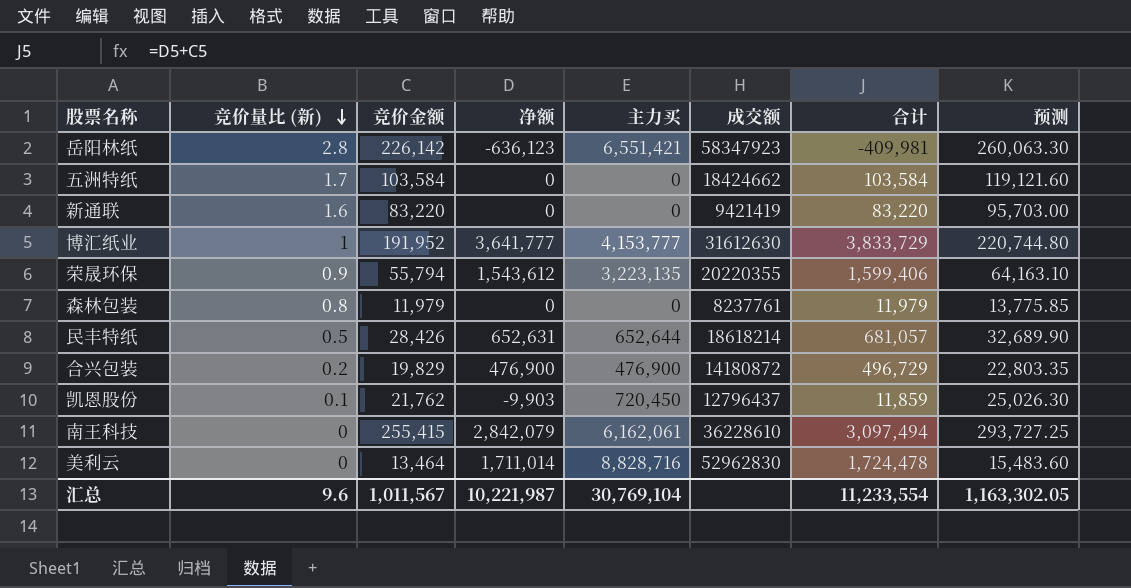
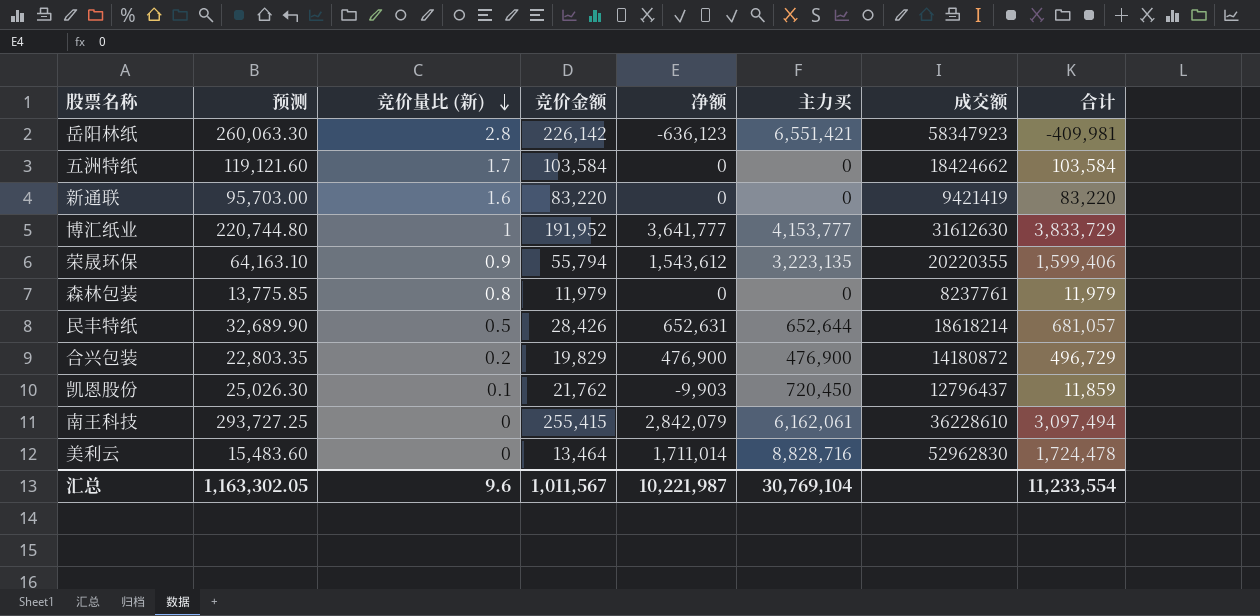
column 预测 | position: 8 -> 2

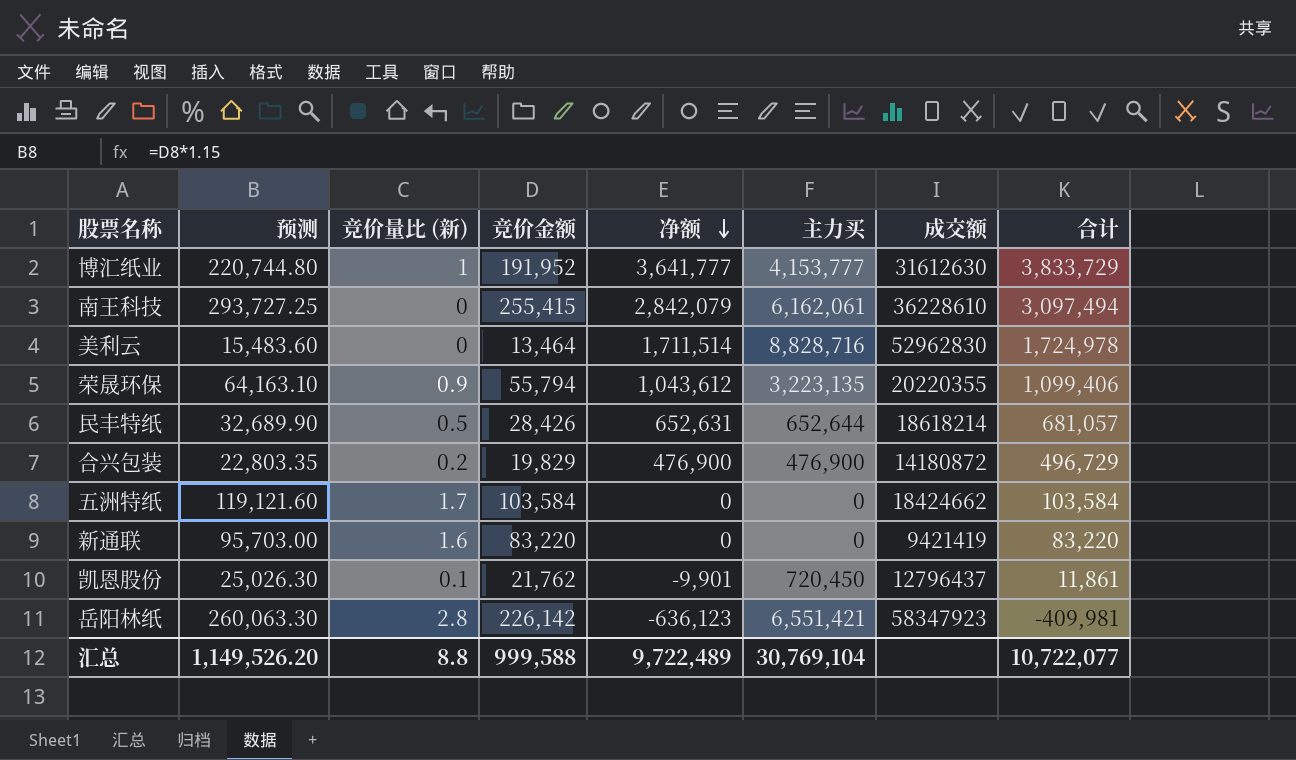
row order: 竞价量比 (新) descending -> 净额 descending
row 森林包装: 13,775.85 | 0.8 | 11,979 | 0 | 0 | 8237761 | 11,979 -> none
美利云 | 净额: 1,711,014 -> 1,711,514
美利云 | 合计: 1,724,478 -> 1,724,978
荣晟环保 | 净额: 1,543,612 -> 1,043,612
荣晟环保 | 合计: 1,599,406 -> 1,099,406
凯恩股份 | 净额: -9,903 -> -9,901
凯恩股份 | 合计: 11,859 -> 11,861
汇总 | 预测: 1,163,302.05 -> 1,149,526.20
汇总 | 竞价量比 (新): 9.6 -> 8.8
汇总 | 竞价金额: 1,011,567 -> 999,588
汇总 | 净额: 10,221,987 -> 9,722,489
汇总 | 合计: 11,233,554 -> 10,722,077

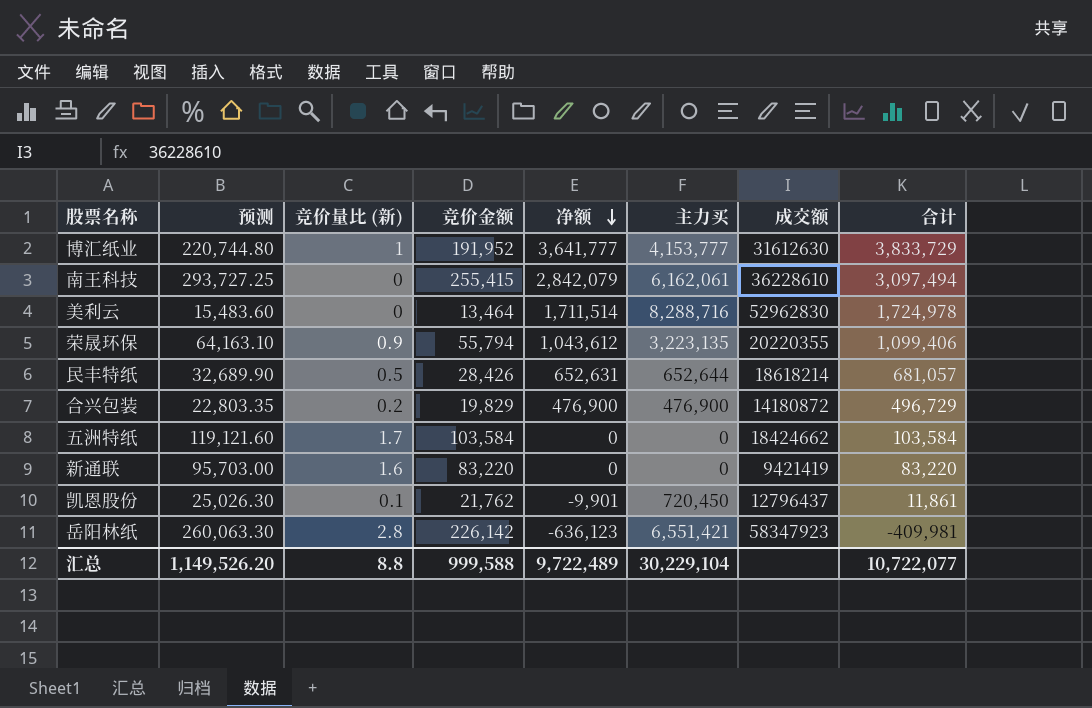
美利云 | 主力买: 8,828,716 -> 8,288,716
汇总 | 主力买: 30,769,104 -> 30,229,104

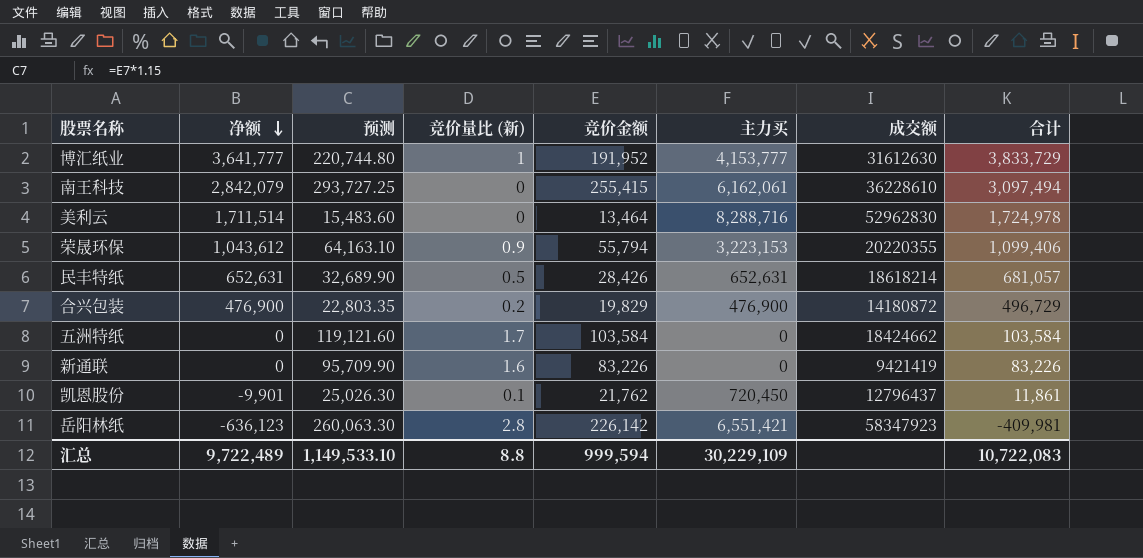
column 净额 | position: 5 -> 2
荣晟环保 | 主力买: 3,223,135 -> 3,223,153
民丰特纸 | 主力买: 652,644 -> 652,631
新通联 | 预测: 95,703.00 -> 95,709.90
新通联 | 竞价金额: 83,220 -> 83,226
新通联 | 合计: 83,220 -> 83,226
汇总 | 预测: 1,149,526.20 -> 1,149,533.10
汇总 | 竞价金额: 999,588 -> 999,594
汇总 | 主力买: 30,229,104 -> 30,229,109
汇总 | 合计: 10,722,077 -> 10,722,083

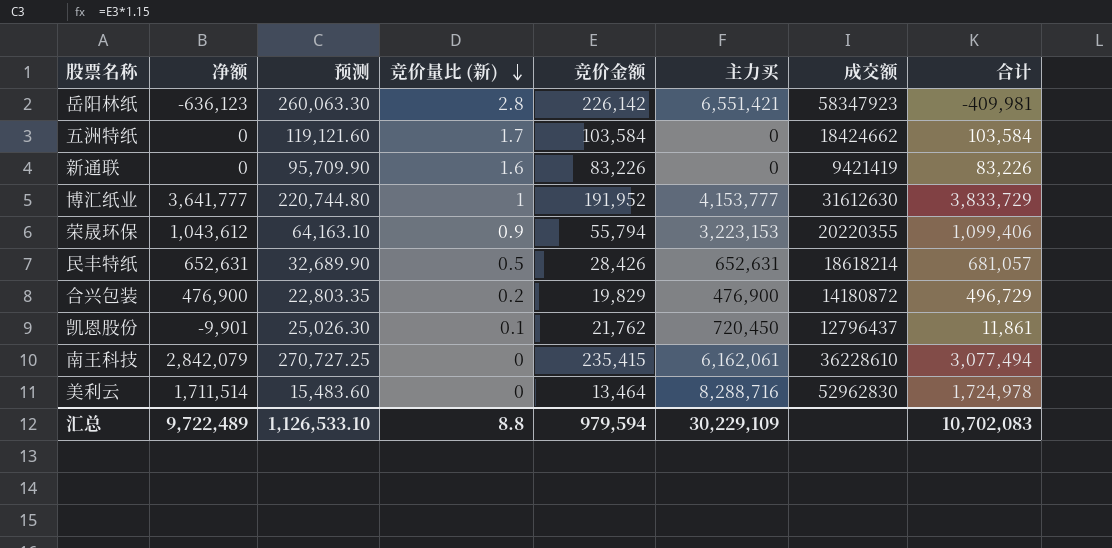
row order: 净额 descending -> 竞价量比 (新) descending
南王科技 | 预测: 293,727.25 -> 270,727.25
南王科技 | 竞价金额: 255,415 -> 235,415
南王科技 | 合计: 3,097,494 -> 3,077,494
汇总 | 预测: 1,149,533.10 -> 1,126,533.10
汇总 | 竞价金额: 999,594 -> 979,594
汇总 | 合计: 10,722,083 -> 10,702,083

